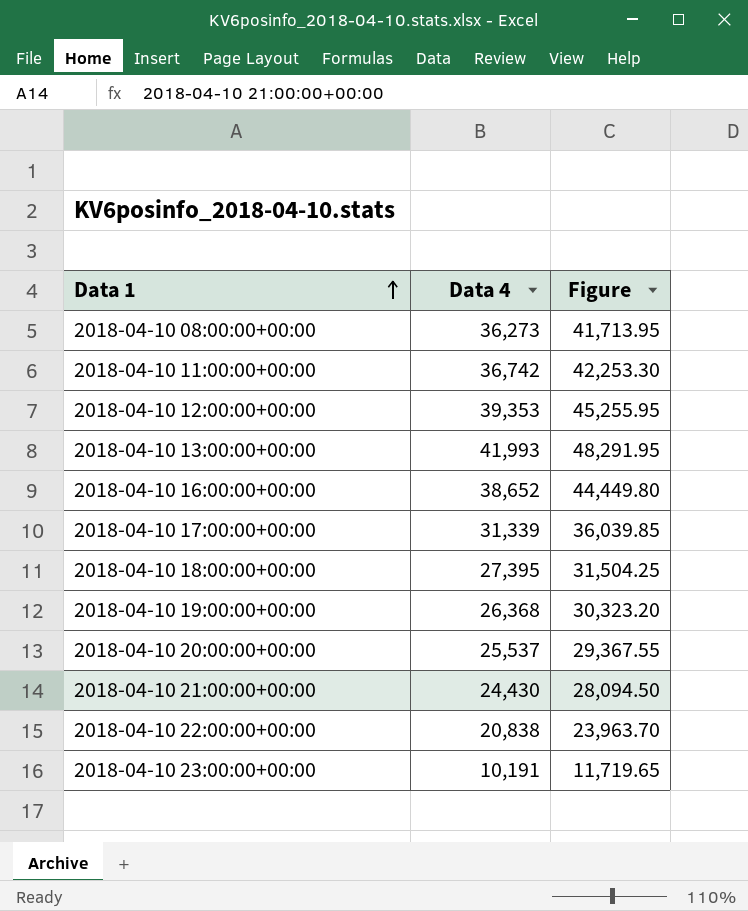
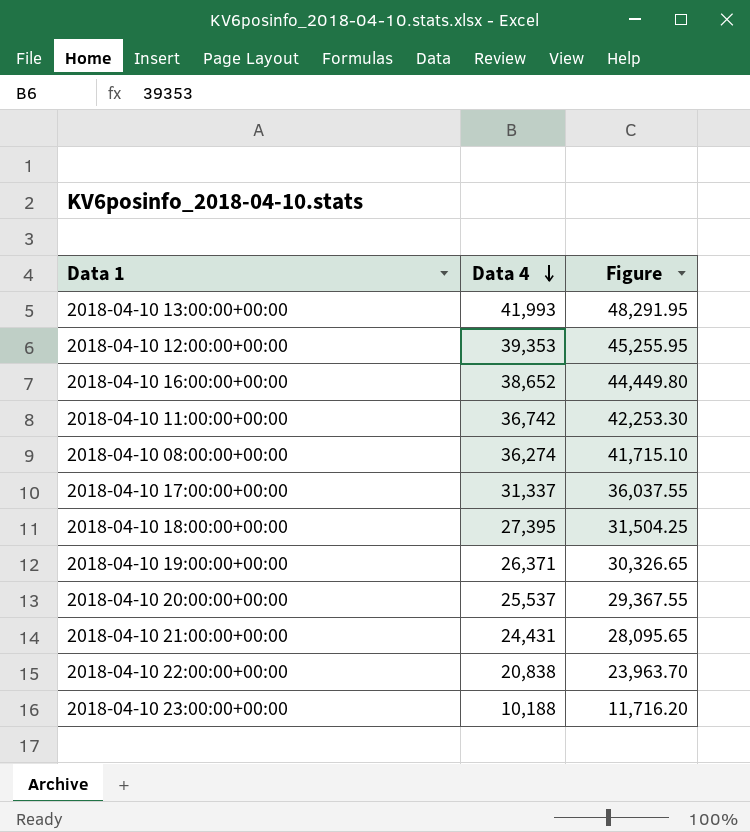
row order: Data 1 ascending -> Data 4 descending
2018-04-10 08:00:00+00:00 | Data 4: 36,273 -> 36,274
2018-04-10 08:00:00+00:00 | Figure: 41,713.95 -> 41,715.10
2018-04-10 17:00:00+00:00 | Data 4: 31,339 -> 31,337
2018-04-10 17:00:00+00:00 | Figure: 36,039.85 -> 36,037.55
2018-04-10 19:00:00+00:00 | Data 4: 26,368 -> 26,371
2018-04-10 19:00:00+00:00 | Figure: 30,323.20 -> 30,326.65
2018-04-10 21:00:00+00:00 | Data 4: 24,430 -> 24,431
2018-04-10 21:00:00+00:00 | Figure: 28,094.50 -> 28,095.65
2018-04-10 23:00:00+00:00 | Data 4: 10,191 -> 10,188
2018-04-10 23:00:00+00:00 | Figure: 11,719.65 -> 11,716.20

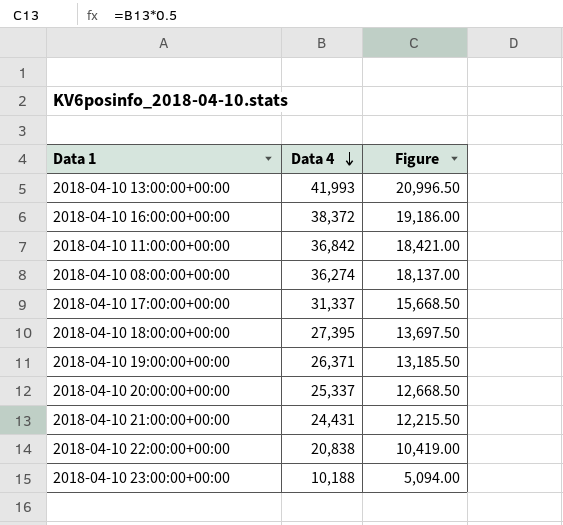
column Figure | formula: [Data 4] * 1.15 -> [Data 4] * 0.5
row 2018-04-10 12:00:00+00:00: 39,353 | 45,255.95 -> none
2018-04-10 16:00:00+00:00 | Data 4: 38,652 -> 38,372
2018-04-10 11:00:00+00:00 | Data 4: 36,742 -> 36,842
2018-04-10 20:00:00+00:00 | Data 4: 25,537 -> 25,337

